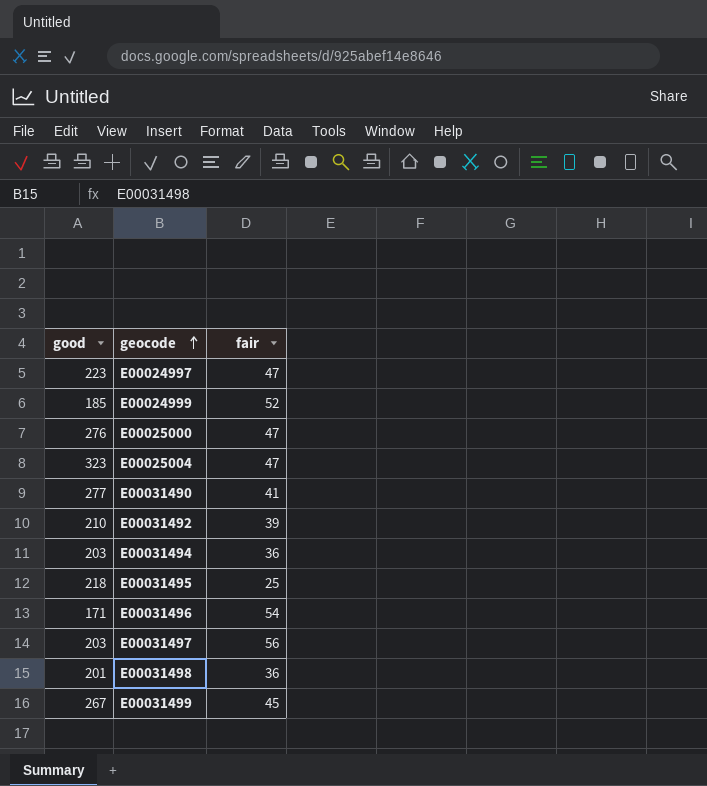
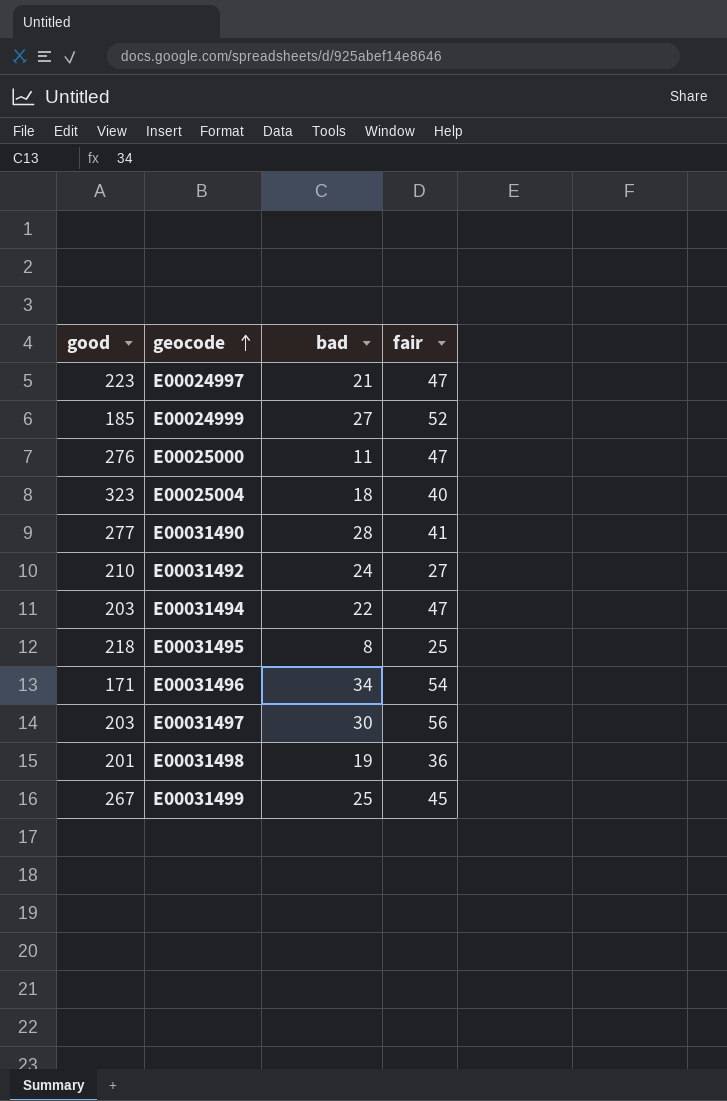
column bad | position: none -> 3
E00025004 | fair: 47 -> 40
E00031492 | fair: 39 -> 27
E00031494 | fair: 36 -> 47

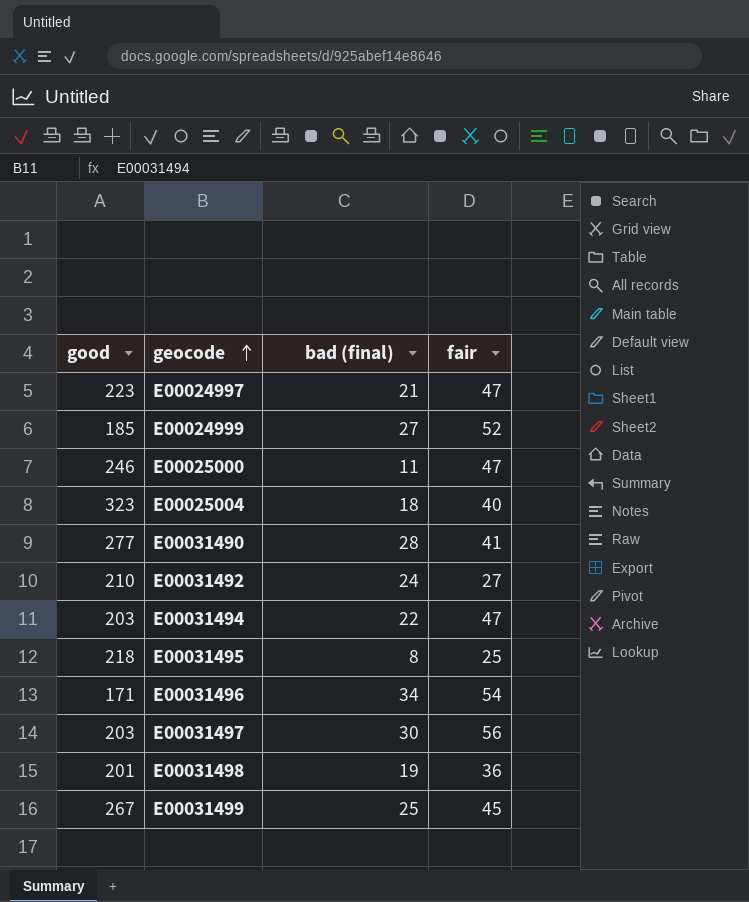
column name: bad -> bad (final)
E00025000 | good: 276 -> 246

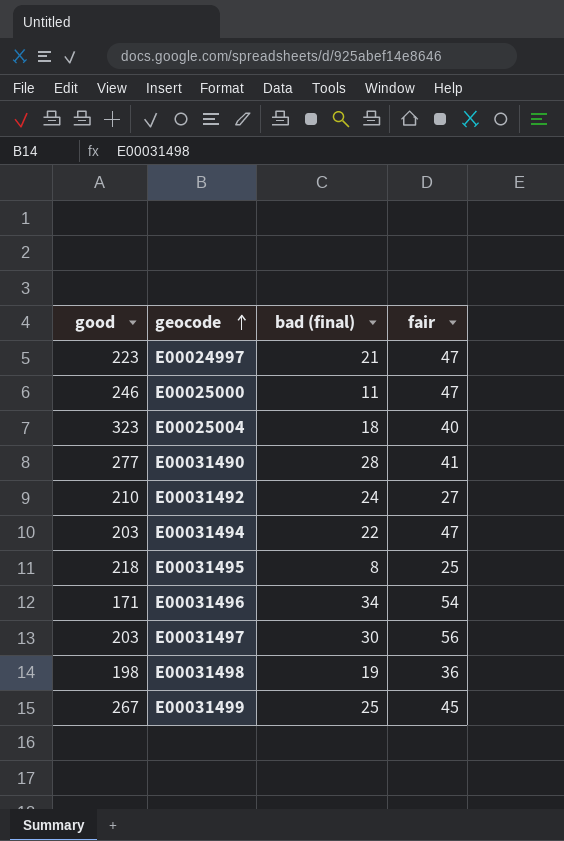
row E00024999: 185 | 27 | 52 -> none
E00031498 | good: 201 -> 198

